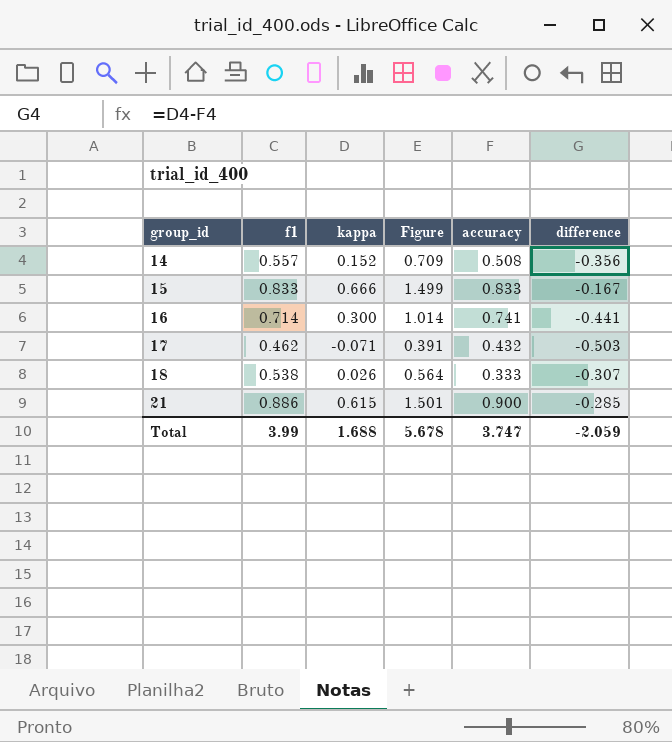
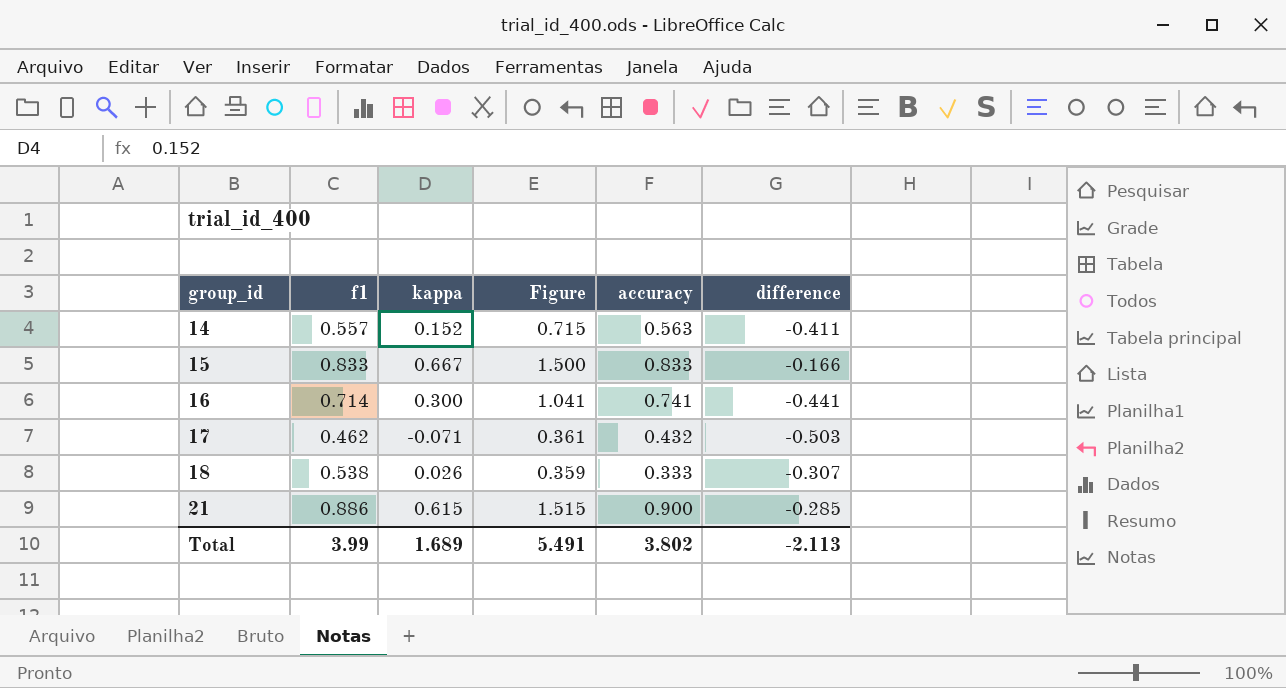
column Figure | formula: [f1] + [kappa] -> [kappa] + [accuracy]
14 | accuracy: 0.508 -> 0.563
14 | difference: -0.356 -> -0.411
15 | kappa: 0.666 -> 0.667
15 | difference: -0.167 -> -0.166
Total | kappa: 1.688 -> 1.689
Total | Figure: 5.678 -> 5.491
Total | accuracy: 3.747 -> 3.802
Total | difference: -2.059 -> -2.113

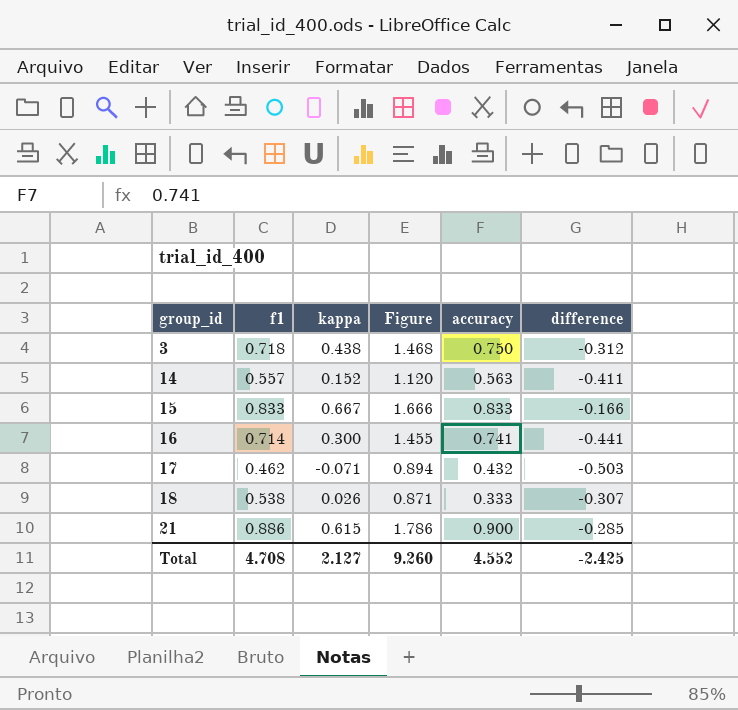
column Figure | formula: [kappa] + [accuracy] -> [f1] + [accuracy]
row 3: none -> 0.718 | 0.438 | 1.468 | 0.750 | -0.312
Total | f1: 3.99 -> 4.708
Total | kappa: 1.689 -> 2.127
Total | Figure: 5.491 -> 9.260
Total | accuracy: 3.802 -> 4.552
Total | difference: -2.113 -> -2.425

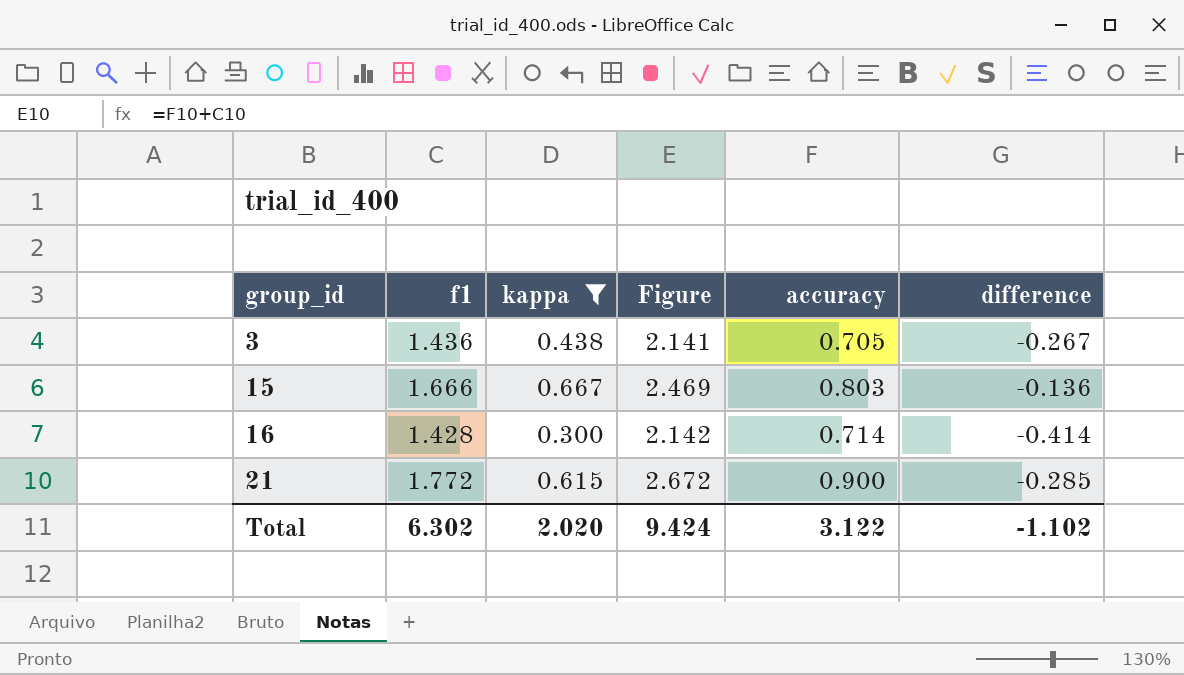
filter: none -> kappa >= 0.300
3 | f1: 0.718 -> 1.436
3 | Figure: 1.468 -> 2.141
3 | accuracy: 0.750 -> 0.705
3 | difference: -0.312 -> -0.267
15 | f1: 0.833 -> 1.666
15 | Figure: 1.666 -> 2.469
15 | accuracy: 0.833 -> 0.803
15 | difference: -0.166 -> -0.136
16 | f1: 0.714 -> 1.428
16 | Figure: 1.455 -> 2.142
16 | accuracy: 0.741 -> 0.714
16 | difference: -0.441 -> -0.414
21 | f1: 0.886 -> 1.772
21 | Figure: 1.786 -> 2.672
Total | f1: 4.708 -> 6.302
Total | kappa: 2.127 -> 2.020
Total | Figure: 9.260 -> 9.424
Total | accuracy: 4.552 -> 3.122
Total | difference: -2.425 -> -1.102

